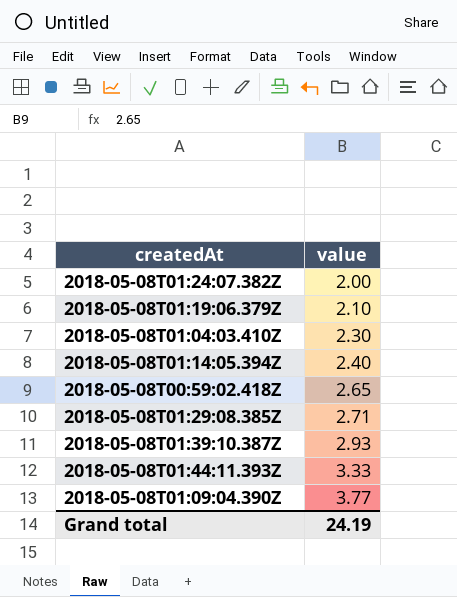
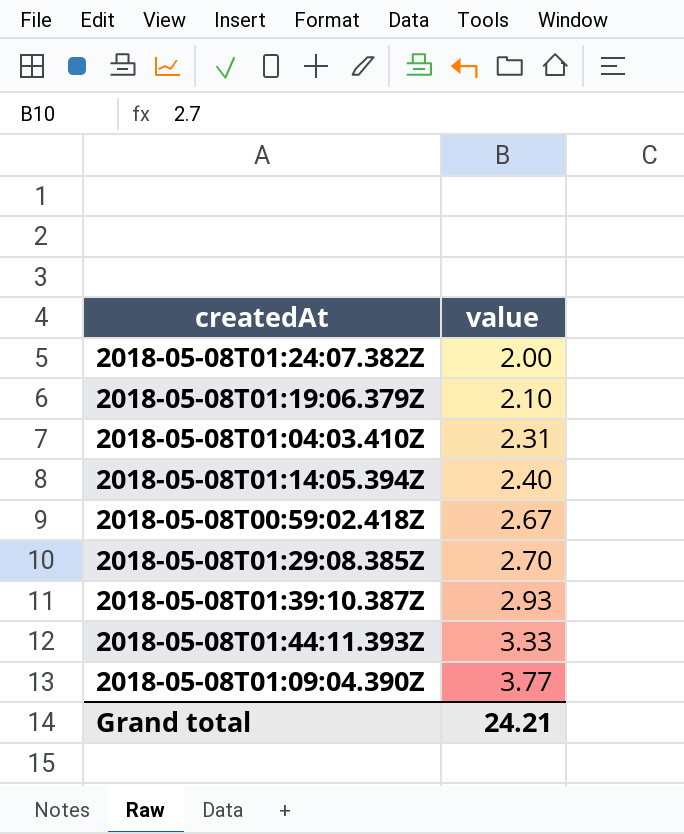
2018-05-08T01:04:03.410Z | value: 2.30 -> 2.31
2018-05-08T00:59:02.418Z | value: 2.65 -> 2.67
2018-05-08T01:29:08.385Z | value: 2.71 -> 2.70
Grand total | value: 24.19 -> 24.21

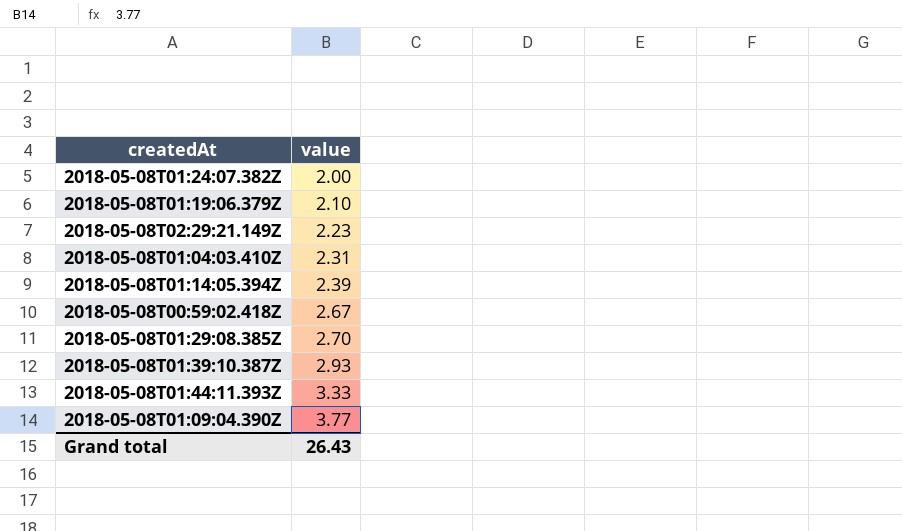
row 2018-05-08T02:29:21.149Z: none -> 2.23
2018-05-08T01:14:05.394Z | value: 2.40 -> 2.39
Grand total | value: 24.21 -> 26.43

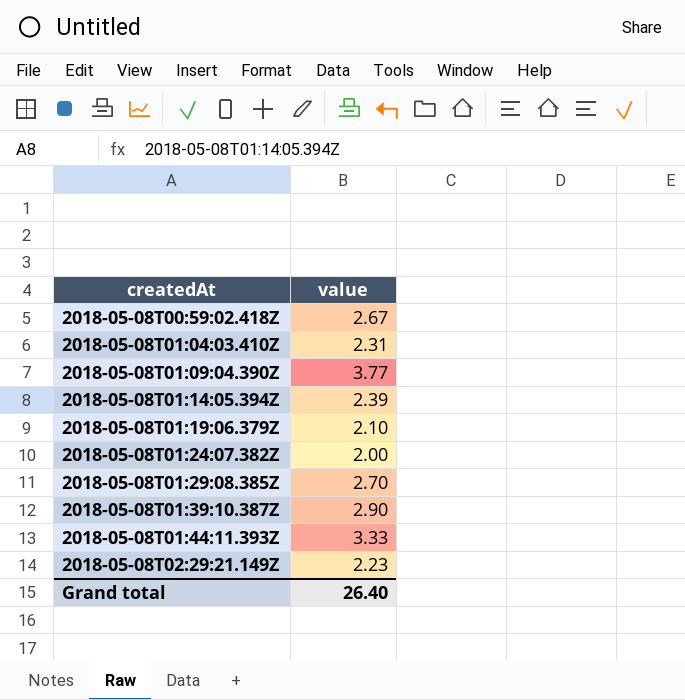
row order: value ascending -> createdAt ascending
2018-05-08T01:39:10.387Z | value: 2.93 -> 2.90
Grand total | value: 26.43 -> 26.40

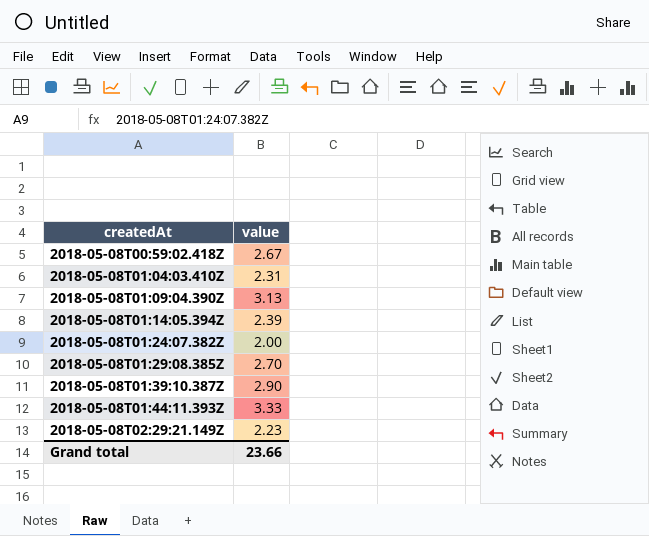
row 2018-05-08T01:19:06.379Z: 2.10 -> none
2018-05-08T01:09:04.390Z | value: 3.77 -> 3.13
Grand total | value: 26.40 -> 23.66

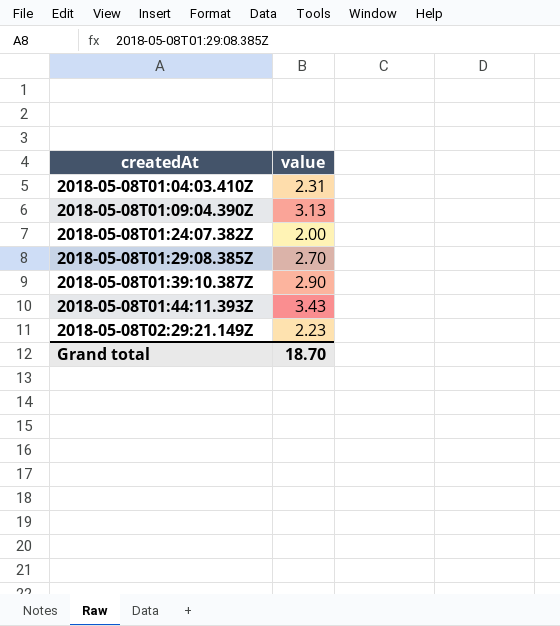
row 2018-05-08T00:59:02.418Z: 2.67 -> none
row 2018-05-08T01:14:05.394Z: 2.39 -> none
2018-05-08T01:44:11.393Z | value: 3.33 -> 3.43
Grand total | value: 23.66 -> 18.70

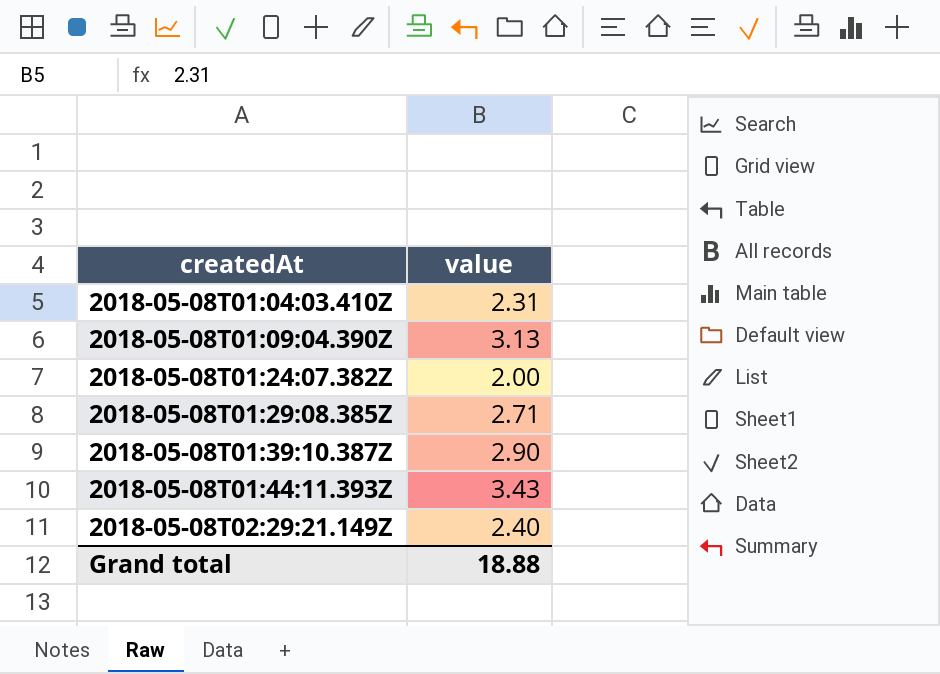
2018-05-08T01:29:08.385Z | value: 2.70 -> 2.71
2018-05-08T02:29:21.149Z | value: 2.23 -> 2.40
Grand total | value: 18.70 -> 18.88

